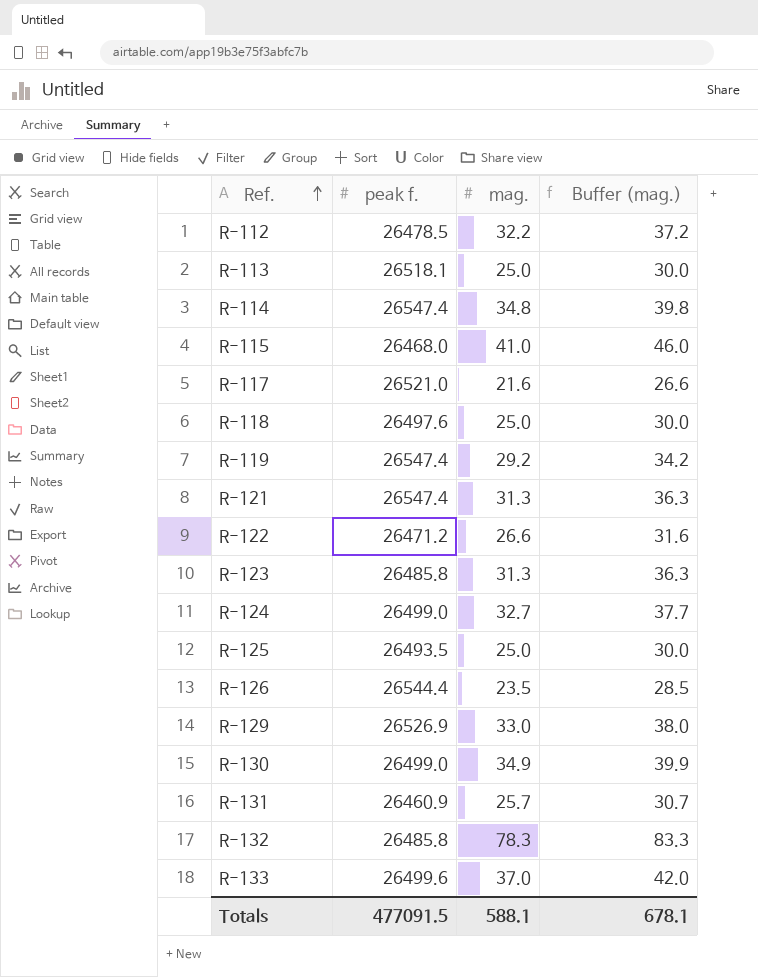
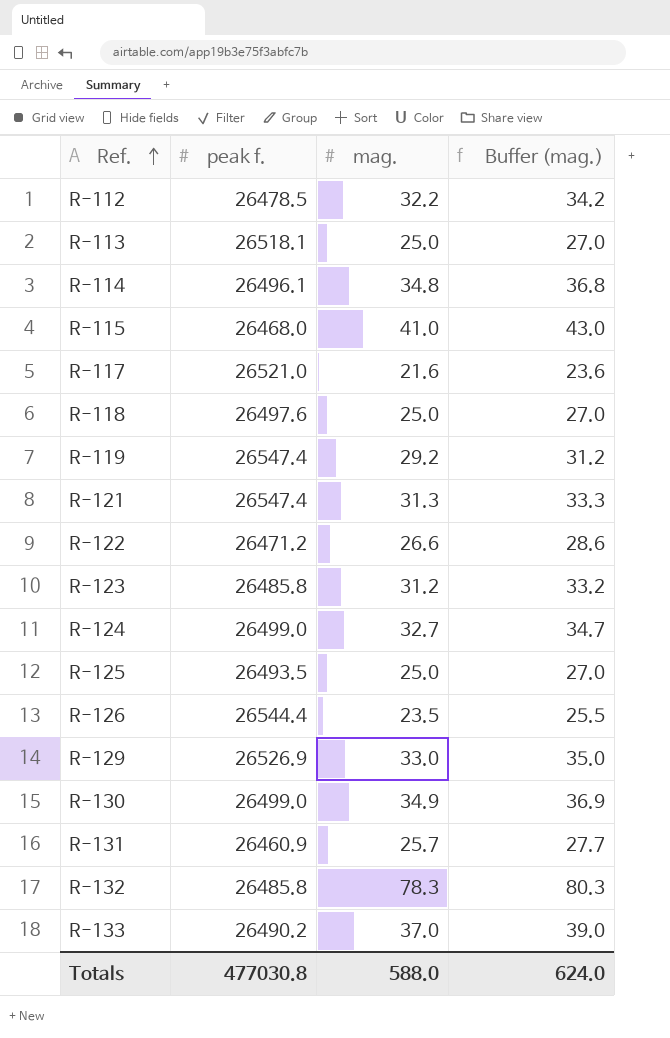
column Buffer (mag.) | formula: [mag.] + 5 -> [mag.] + 2
R-114 | peak f.: 26547.4 -> 26496.1
R-123 | mag.: 31.3 -> 31.2
R-133 | peak f.: 26499.6 -> 26490.2
Totals | peak f.: 477091.5 -> 477030.8
Totals | mag.: 588.1 -> 588.0
Totals | Buffer (mag.): 678.1 -> 624.0

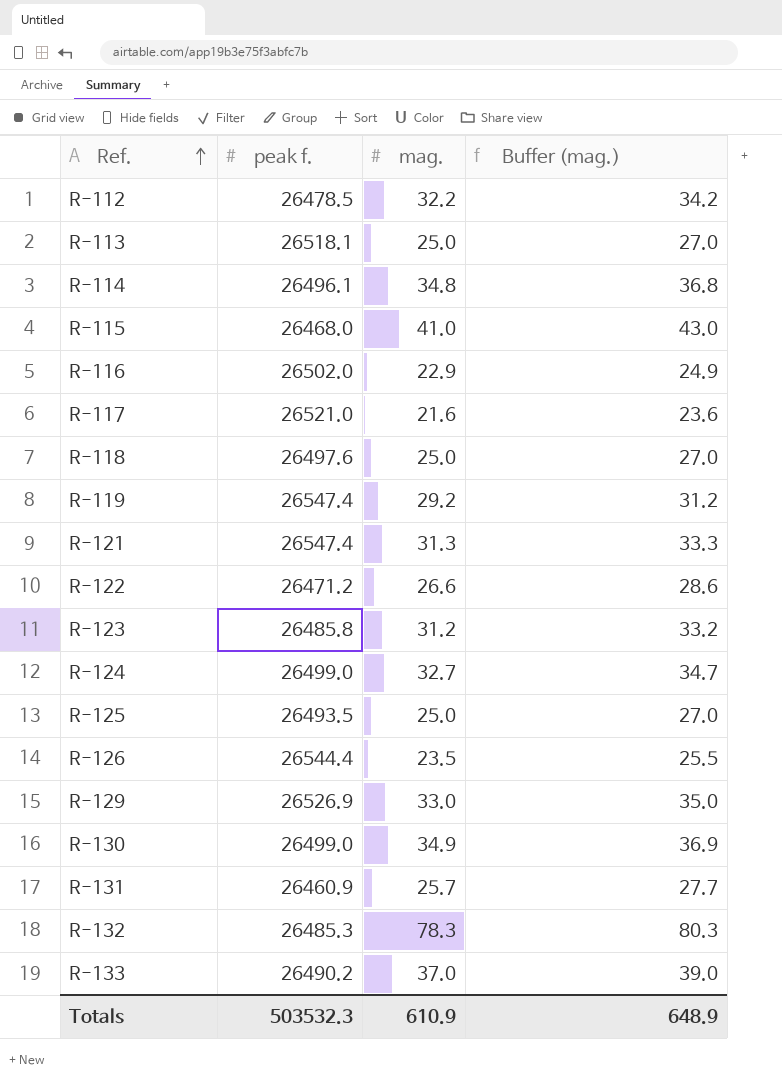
row R-116: none -> 26502.0 | 22.9 | 24.9
R-132 | peak f.: 26485.8 -> 26485.3
Totals | peak f.: 477030.8 -> 503532.3
Totals | mag.: 588.0 -> 610.9
Totals | Buffer (mag.): 624.0 -> 648.9

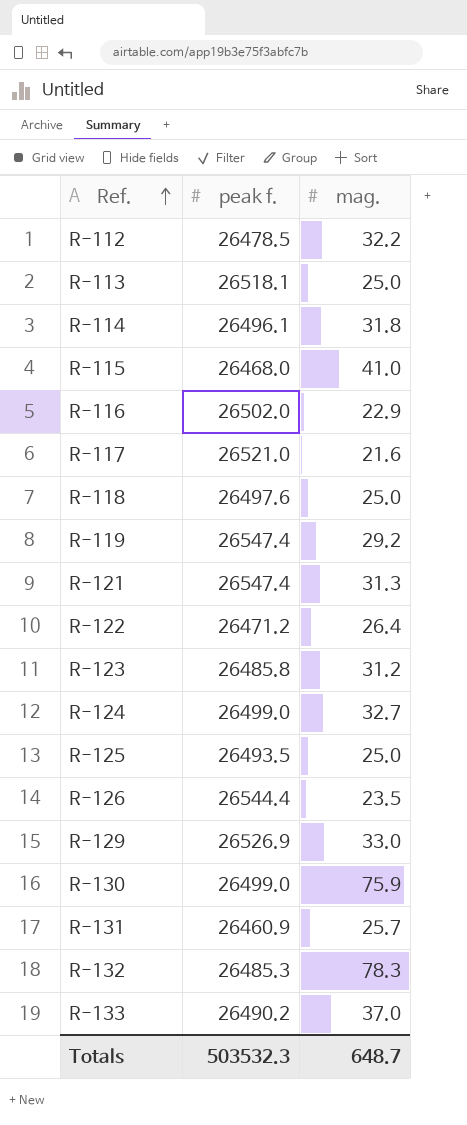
column Buffer (mag.) | formula: [mag.] + 2 -> none
R-114 | mag.: 34.8 -> 31.8
R-122 | mag.: 26.6 -> 26.4
R-130 | mag.: 34.9 -> 75.9
Totals | mag.: 610.9 -> 648.7

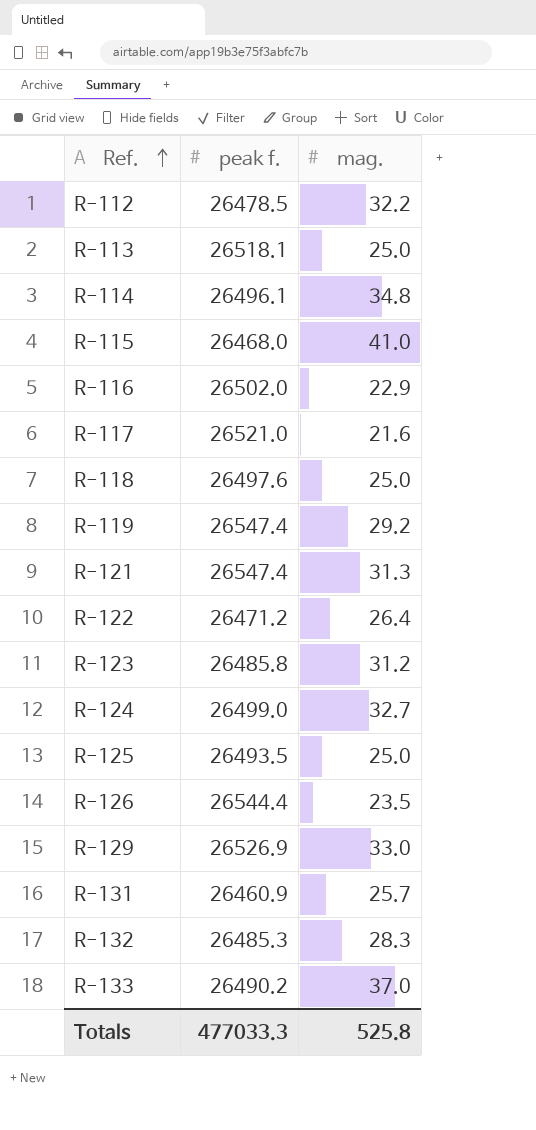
row R-130: 26499.0 | 75.9 -> none
R-114 | mag.: 31.8 -> 34.8
R-132 | mag.: 78.3 -> 28.3
Totals | peak f.: 503532.3 -> 477033.3
Totals | mag.: 648.7 -> 525.8

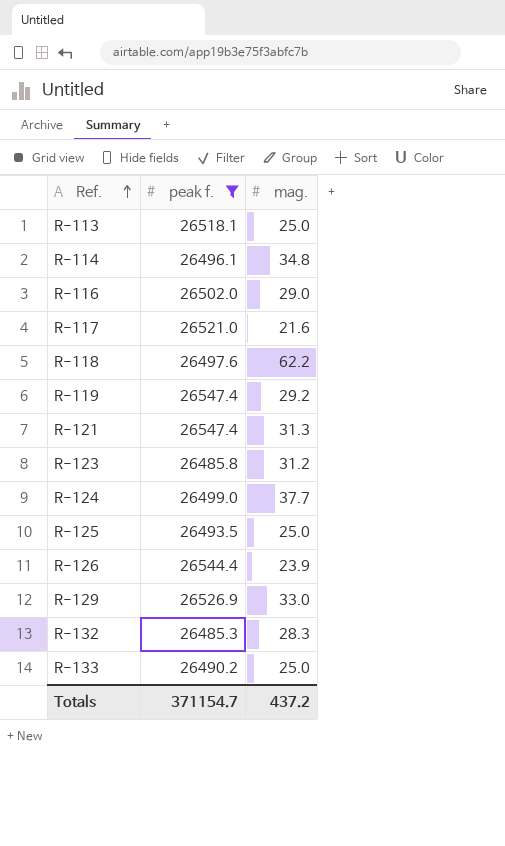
filter: none -> peak f. >= 26485.3
R-116 | mag.: 22.9 -> 29.0
R-118 | mag.: 25.0 -> 62.2
R-124 | mag.: 32.7 -> 37.7
R-126 | mag.: 23.5 -> 23.9
R-133 | mag.: 37.0 -> 25.0
Totals | peak f.: 477033.3 -> 371154.7
Totals | mag.: 525.8 -> 437.2

